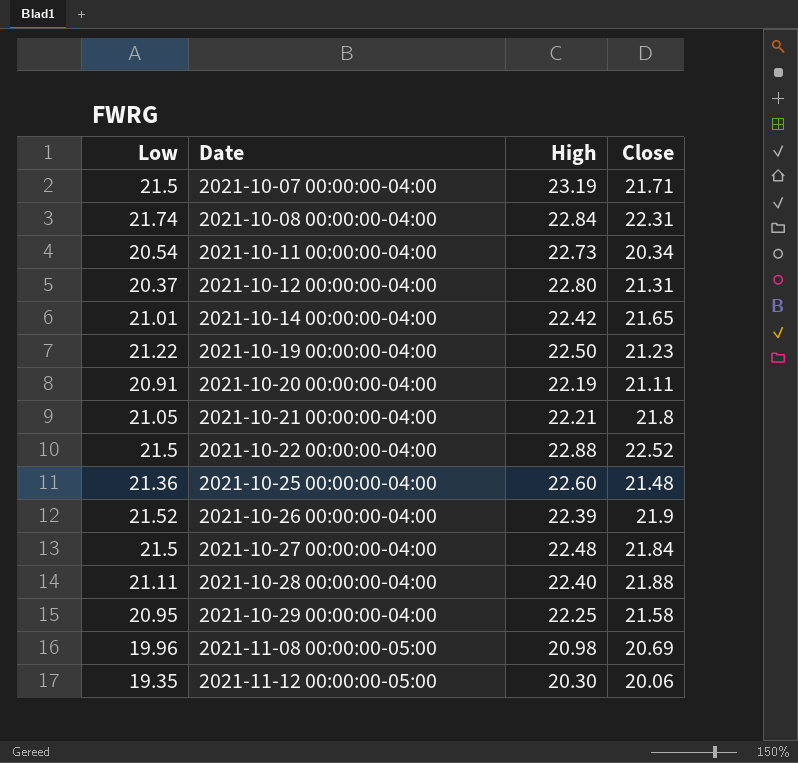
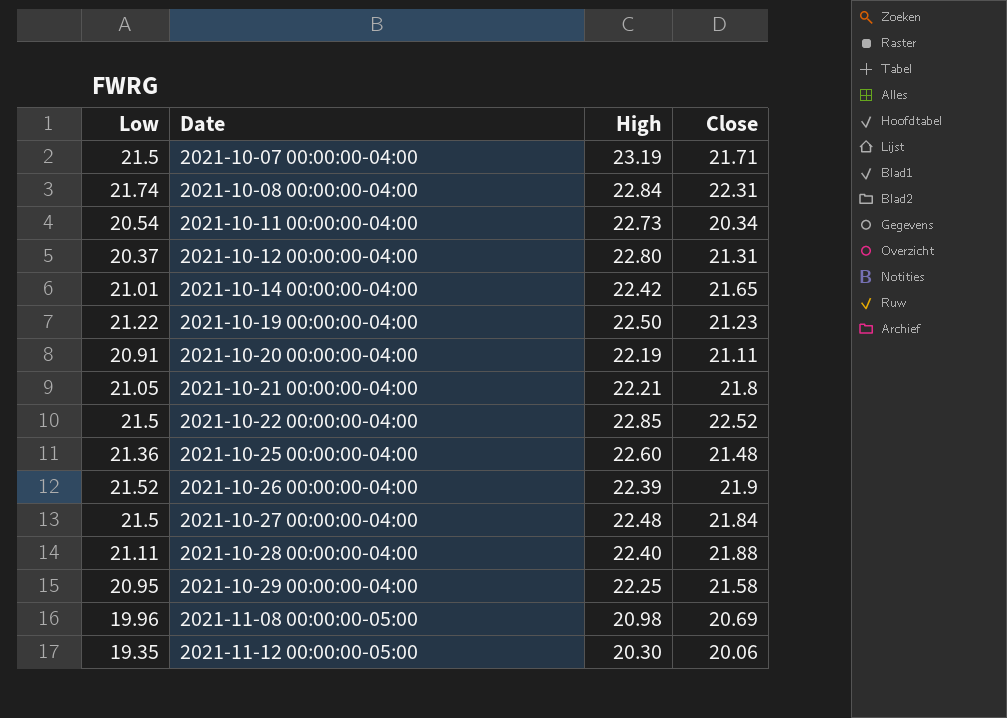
2021-10-22 00:00:00-04:00 | High: 22.88 -> 22.85

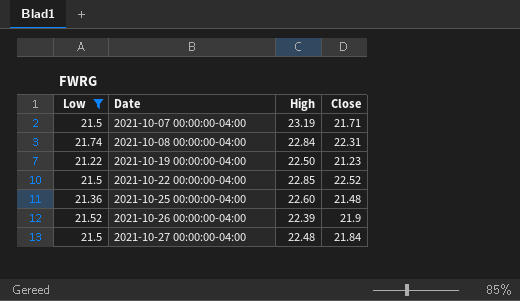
filter: none -> Low >= 21.22

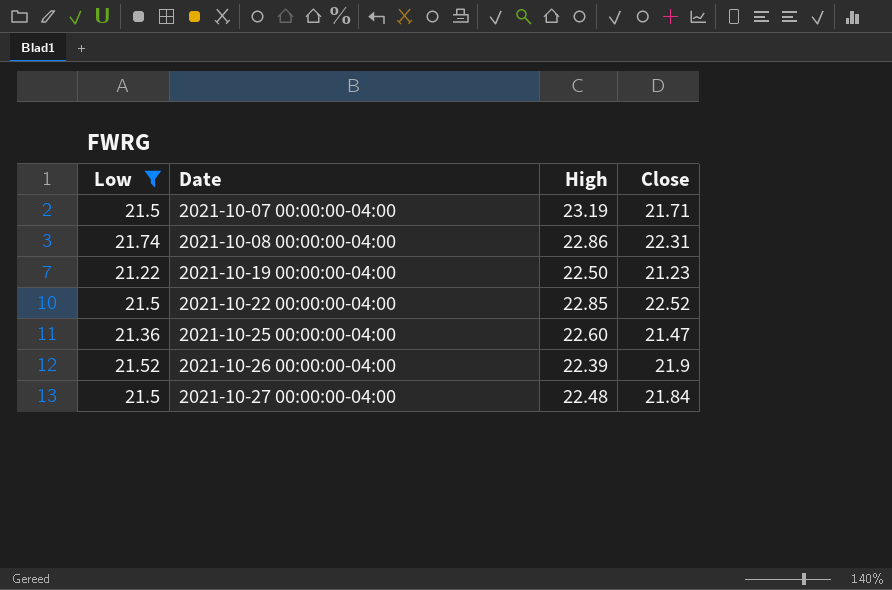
2021-10-08 00:00:00-04:00 | High: 22.84 -> 22.86
2021-10-25 00:00:00-04:00 | Close: 21.48 -> 21.47

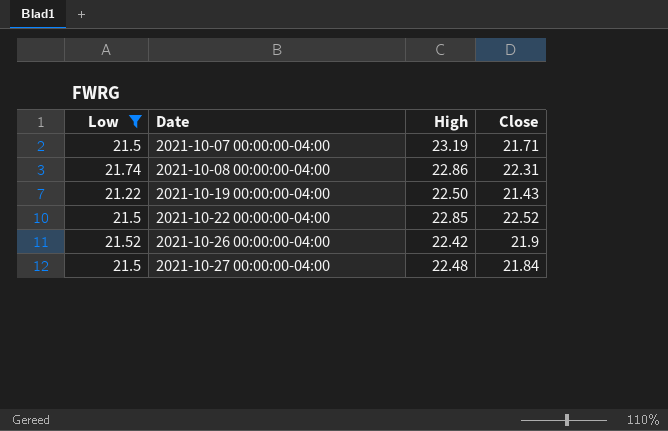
row 2021-10-25 00:00:00-04:00: 21.36 | 22.60 | 21.47 -> none
2021-10-19 00:00:00-04:00 | Close: 21.23 -> 21.43
2021-10-26 00:00:00-04:00 | High: 22.39 -> 22.42

